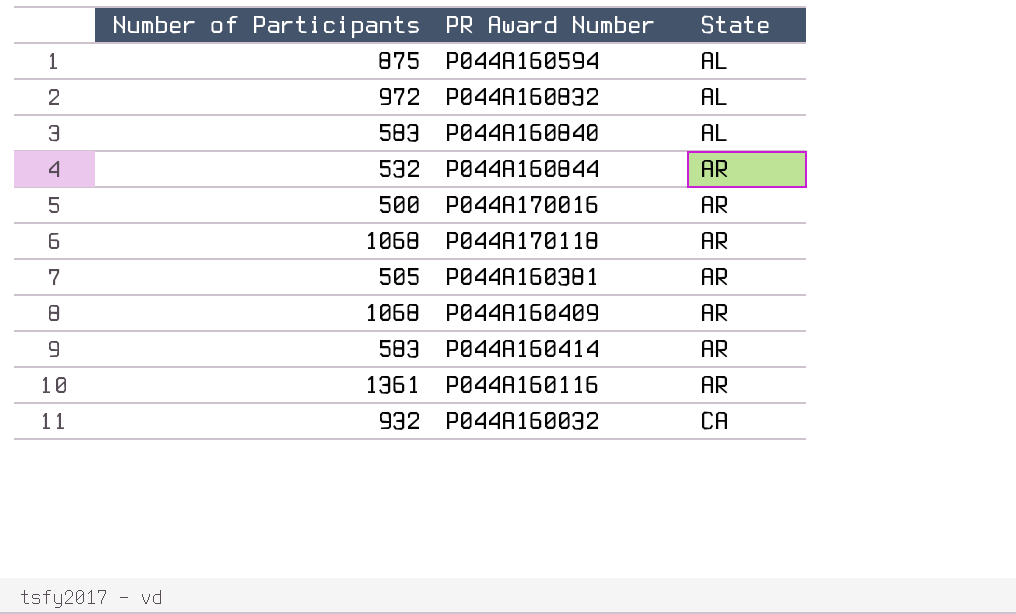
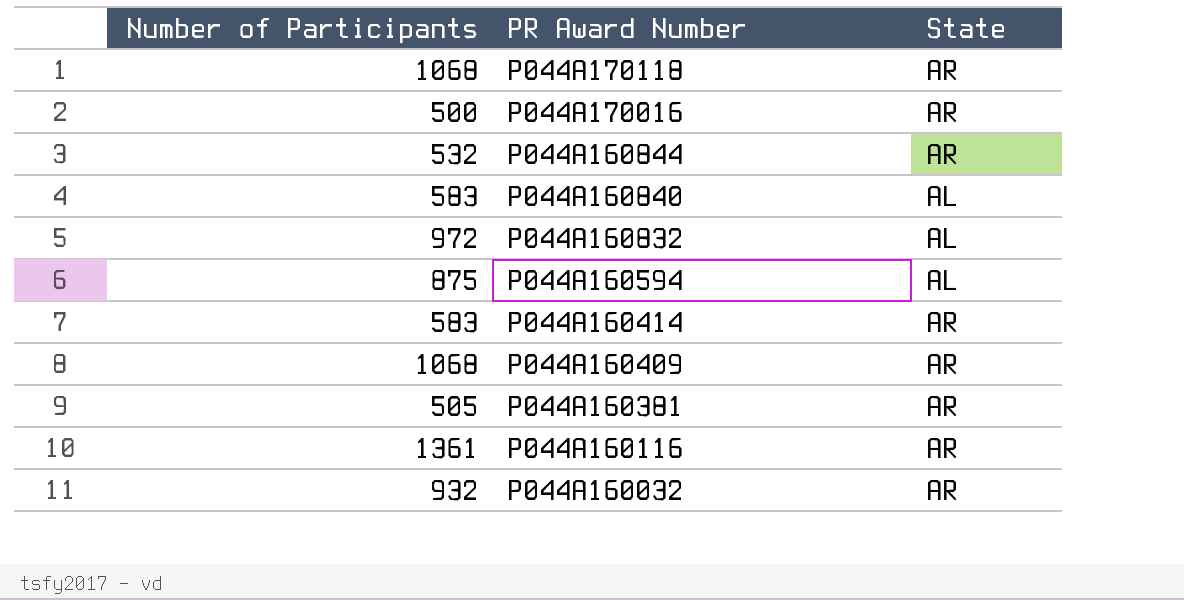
row order: State ascending -> PR Award Number descending
P044A160032 | State: CA -> AR

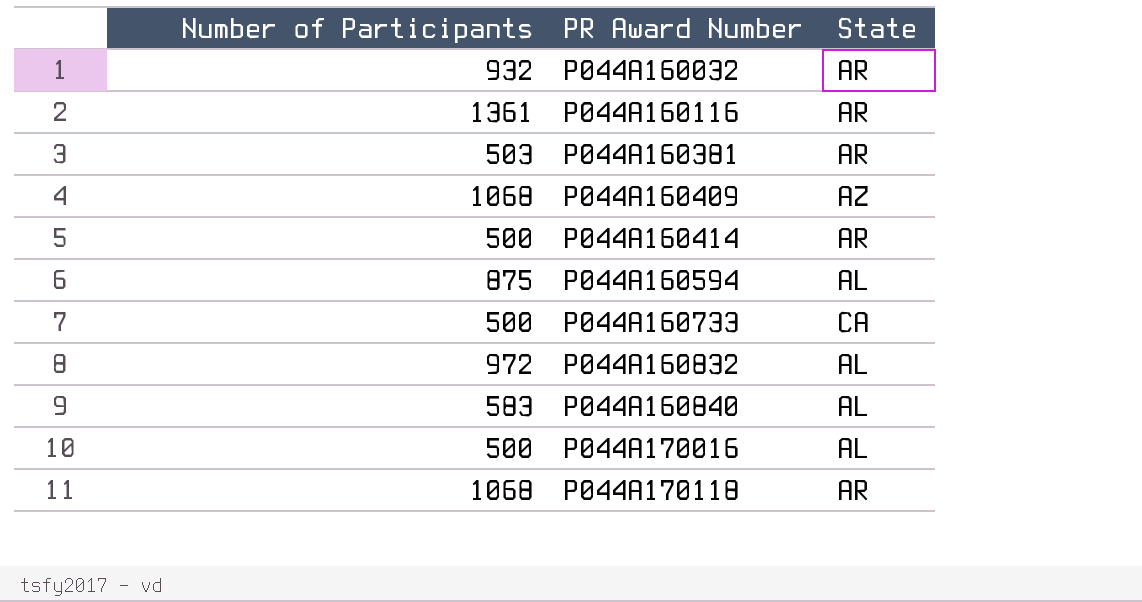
row order: PR Award Number descending -> PR Award Number ascending
row P044A160844: 532 | AR -> none
P044A160381 | Number of Participants: 505 -> 503
P044A160409 | State: AR -> AZ
P044A160414 | Number of Participants: 583 -> 500
row P044A160733: none -> 500 | CA
P044A170016 | State: AR -> AL

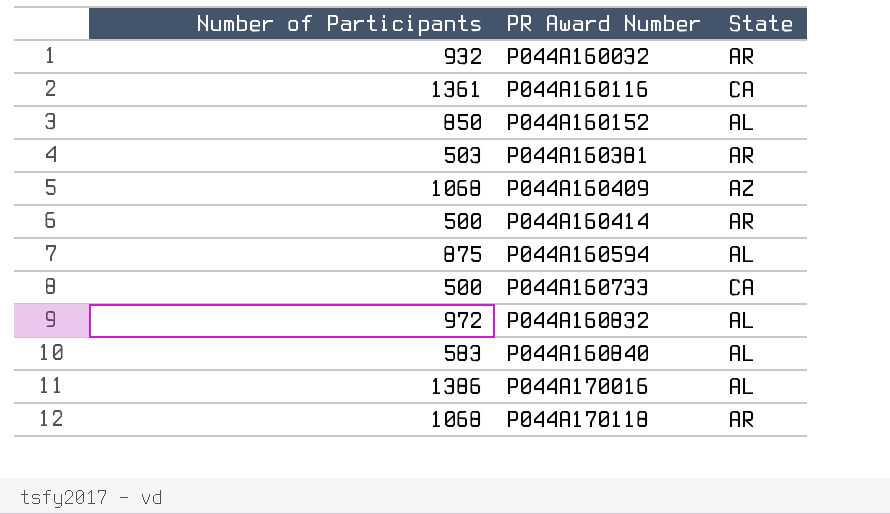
P044A160116 | State: AR -> CA
row P044A160152: none -> 850 | AL
P044A170016 | Number of Participants: 500 -> 1386

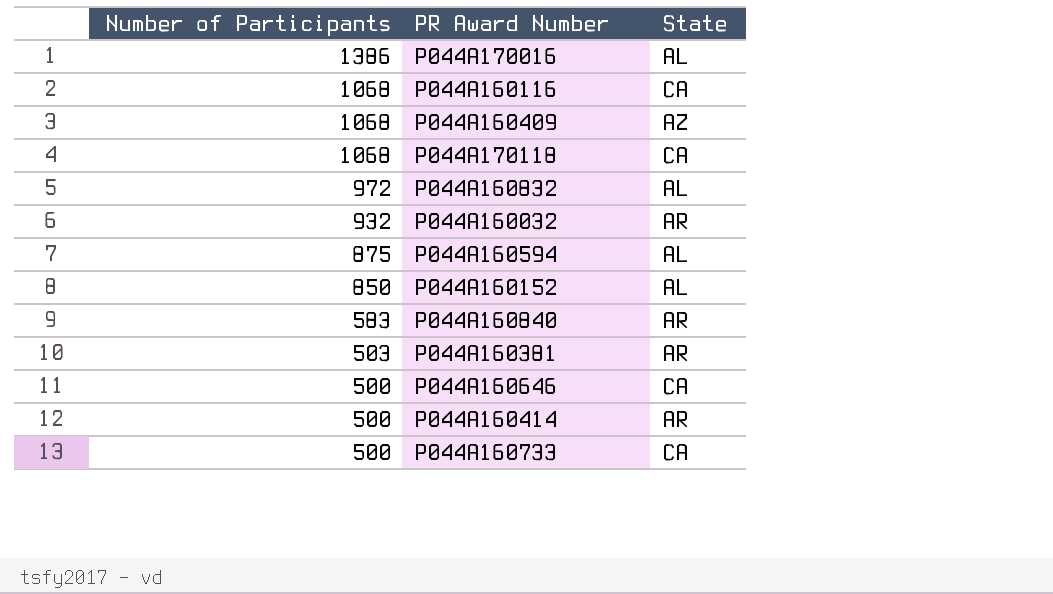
row order: PR Award Number ascending -> Number of Participants descending
P044A160116 | Number of Participants: 1361 -> 1068
P044A170118 | State: AR -> CA
P044A160840 | State: AL -> AR
row P044A160646: none -> 500 | CA

